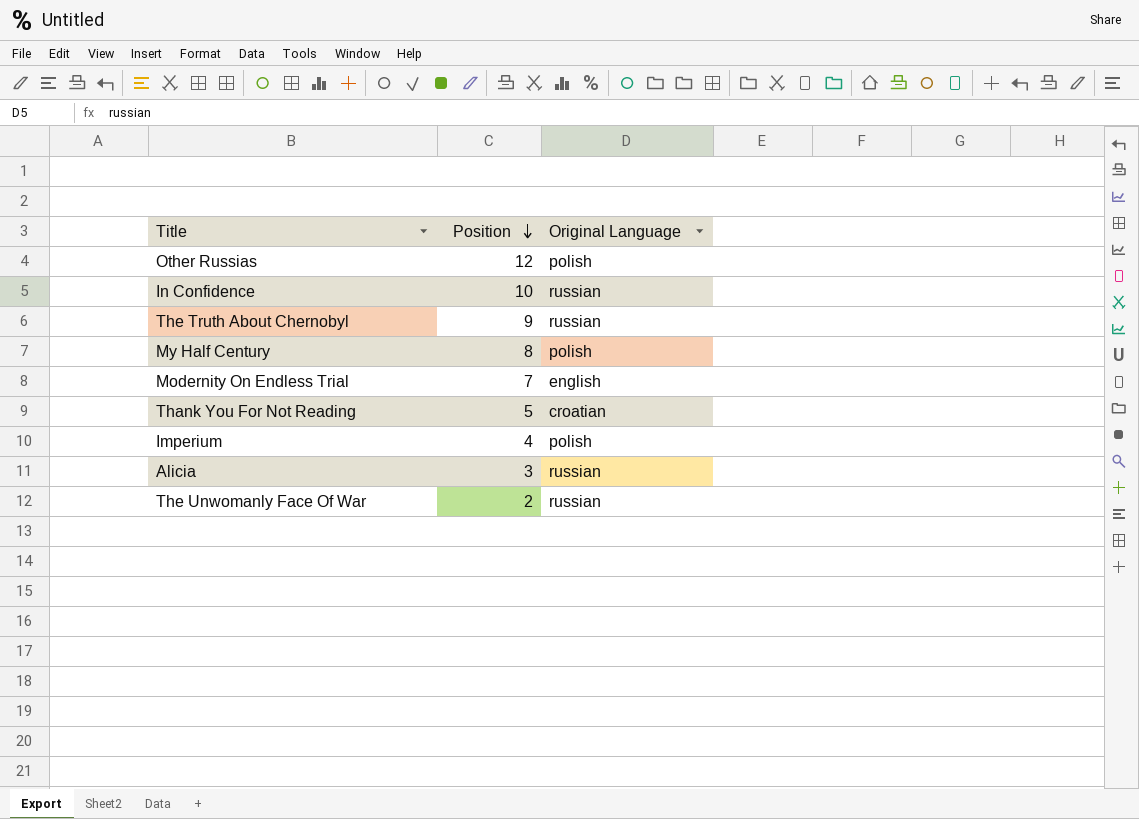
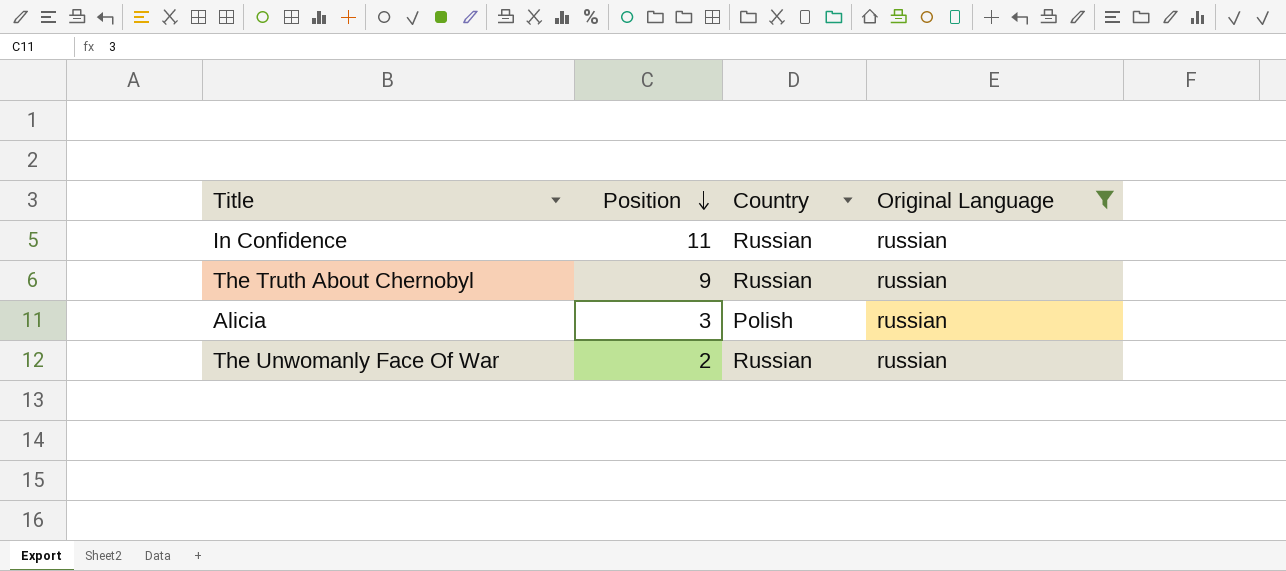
filter: none -> Original Language = russian
column Country | position: none -> 3
In Confidence | Position: 10 -> 11

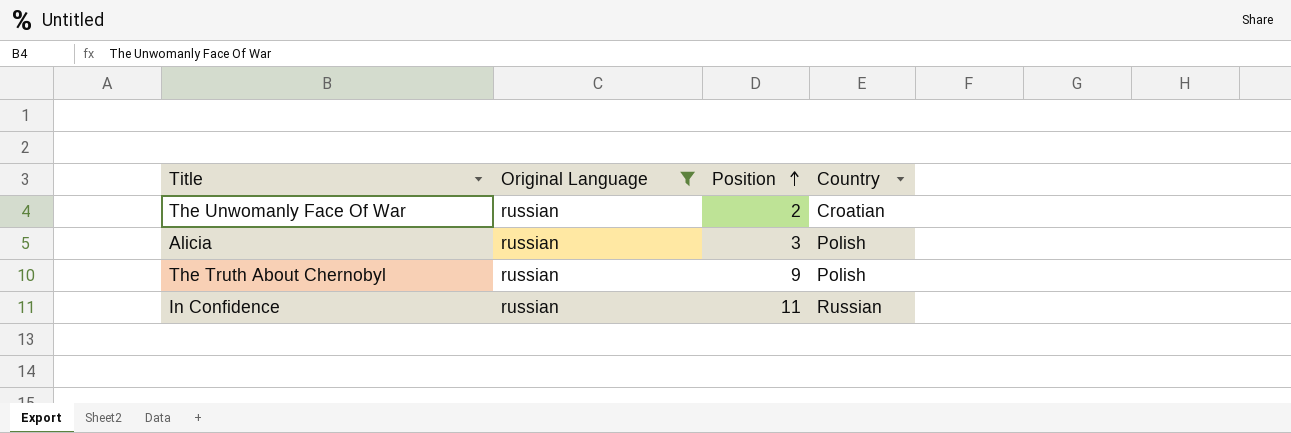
row order: Position descending -> Position ascending
column Original Language | position: 4 -> 2
The Unwomanly Face Of War | Country: Russian -> Croatian
The Truth About Chernobyl | Country: Russian -> Polish

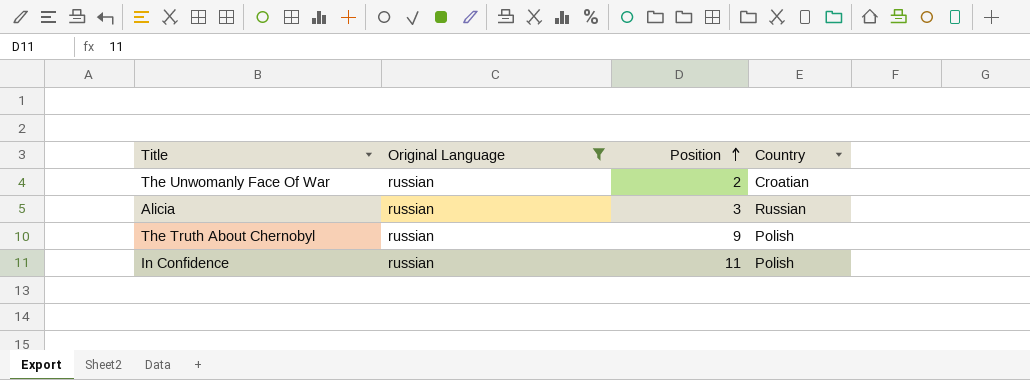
Alicia | Country: Polish -> Russian
In Confidence | Country: Russian -> Polish

